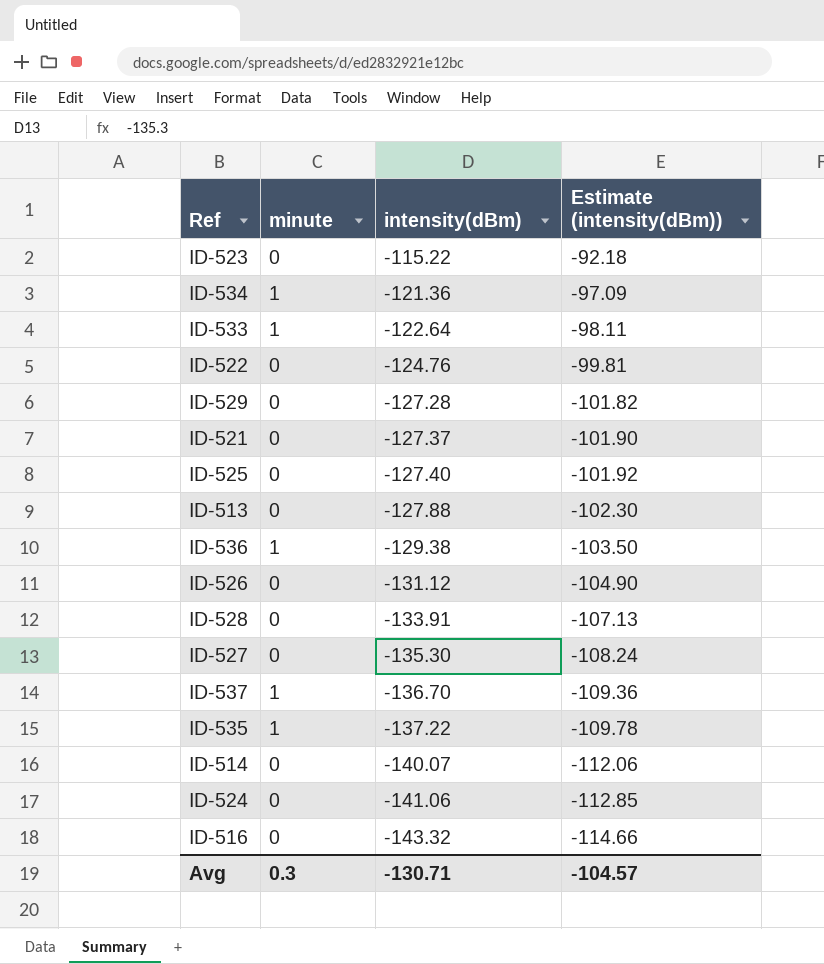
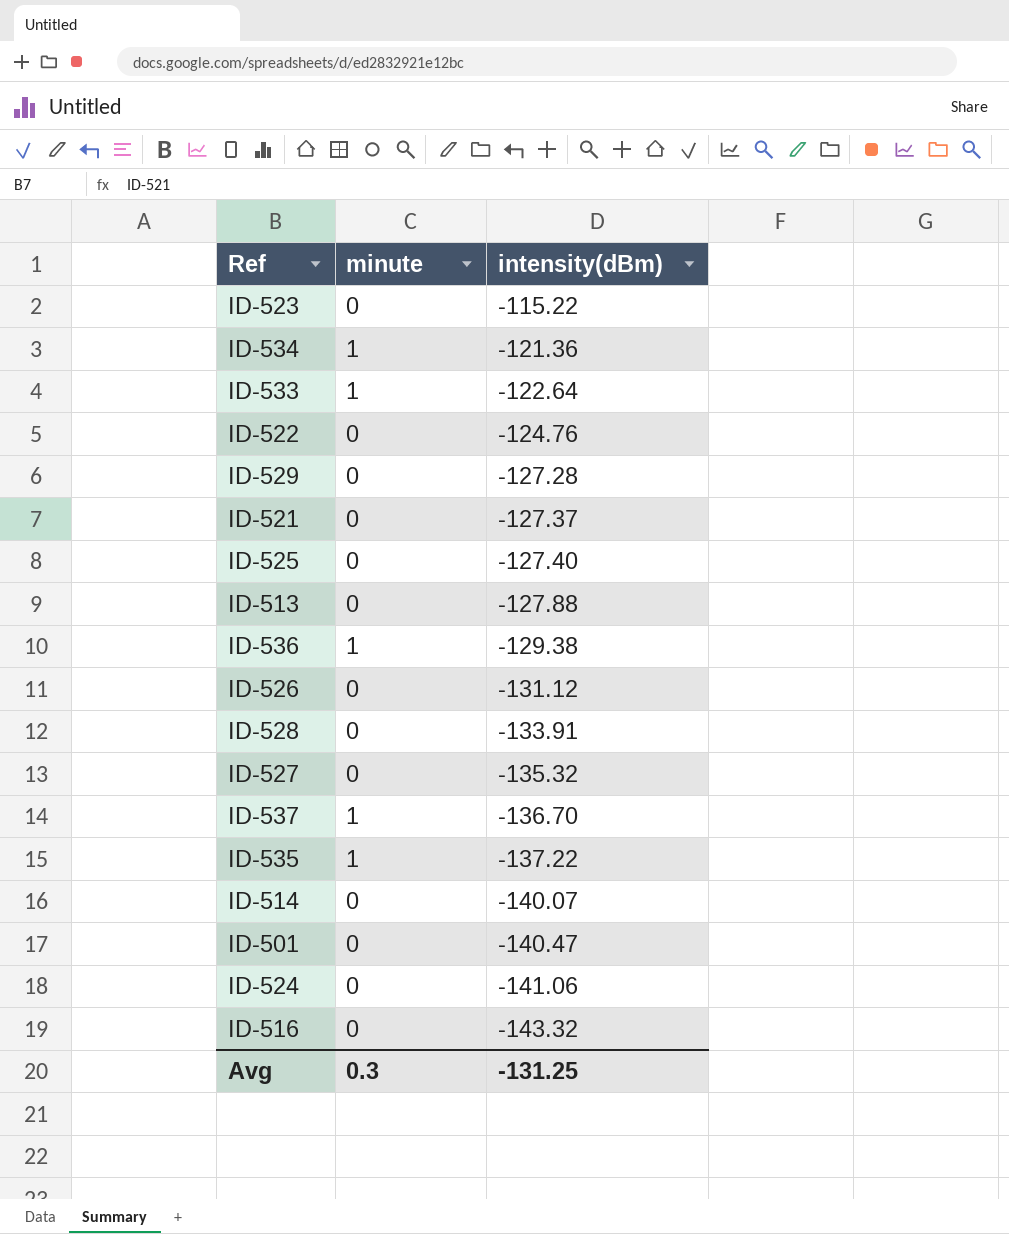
column Estimate (intensity(dBm)) | formula: [intensity(dBm)] * 0.8 -> none
ID-527 | intensity(dBm): -135.30 -> -135.32
row ID-501: none -> 0 | -140.47
Avg | intensity(dBm): -130.71 -> -131.25

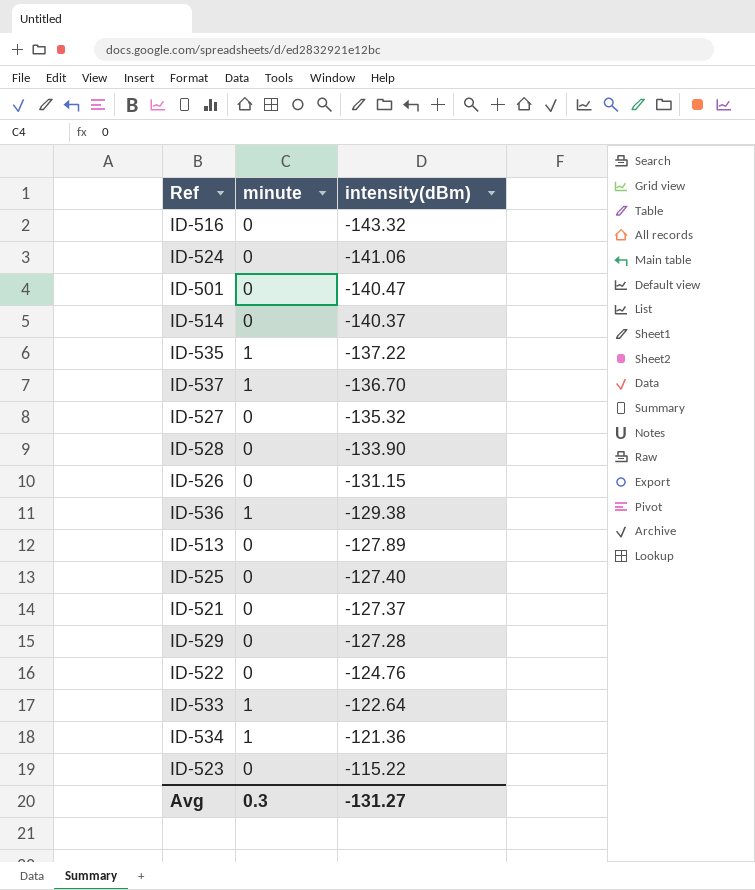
row order: intensity(dBm) descending -> intensity(dBm) ascending
ID-514 | intensity(dBm): -140.07 -> -140.37
ID-528 | intensity(dBm): -133.91 -> -133.90
ID-526 | intensity(dBm): -131.12 -> -131.15
ID-513 | intensity(dBm): -127.88 -> -127.89
Avg | intensity(dBm): -131.25 -> -131.27

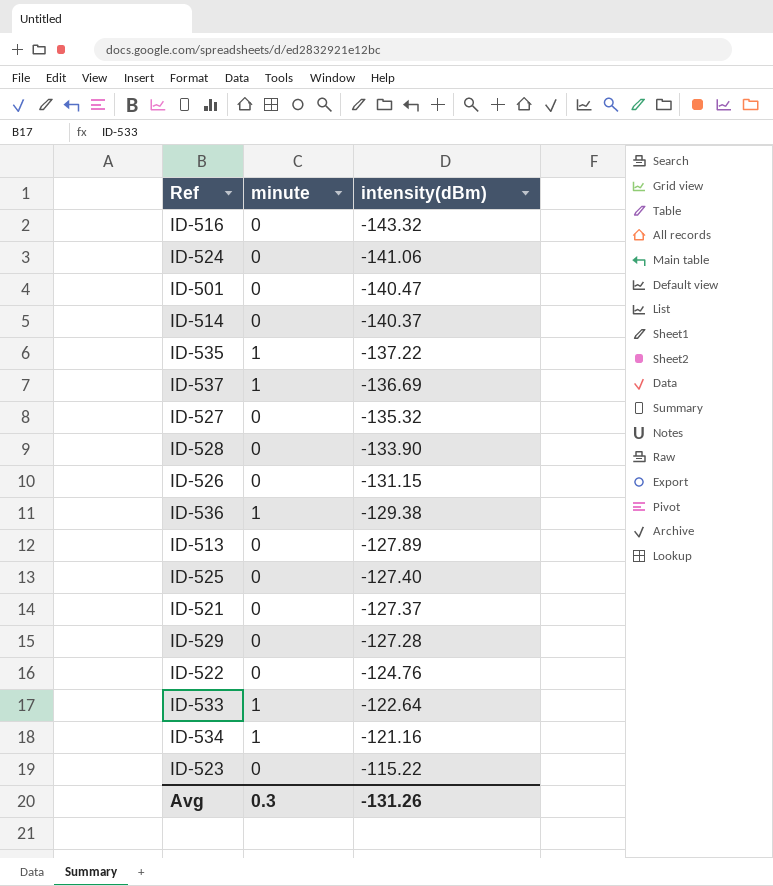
ID-537 | intensity(dBm): -136.70 -> -136.69
ID-534 | intensity(dBm): -121.36 -> -121.16
Avg | intensity(dBm): -131.27 -> -131.26

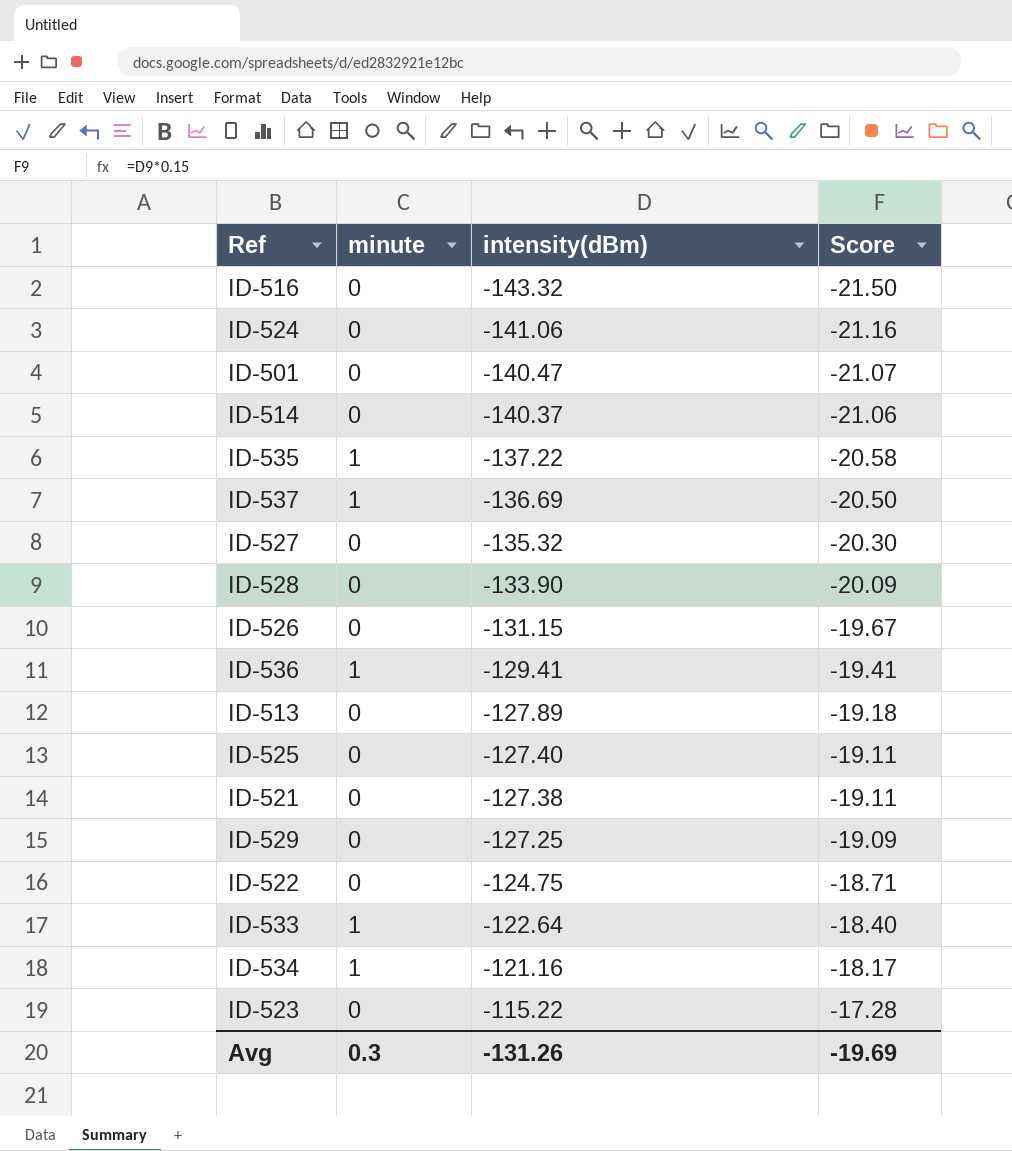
column Score | formula: none -> [intensity(dBm)] * 0.15
ID-536 | intensity(dBm): -129.38 -> -129.41
ID-521 | intensity(dBm): -127.37 -> -127.38
ID-529 | intensity(dBm): -127.28 -> -127.25
ID-522 | intensity(dBm): -124.76 -> -124.75

